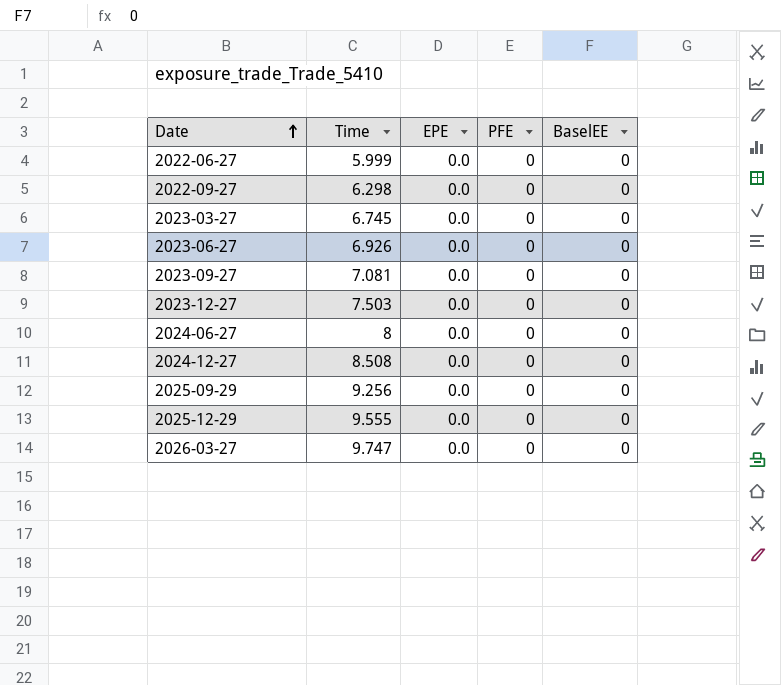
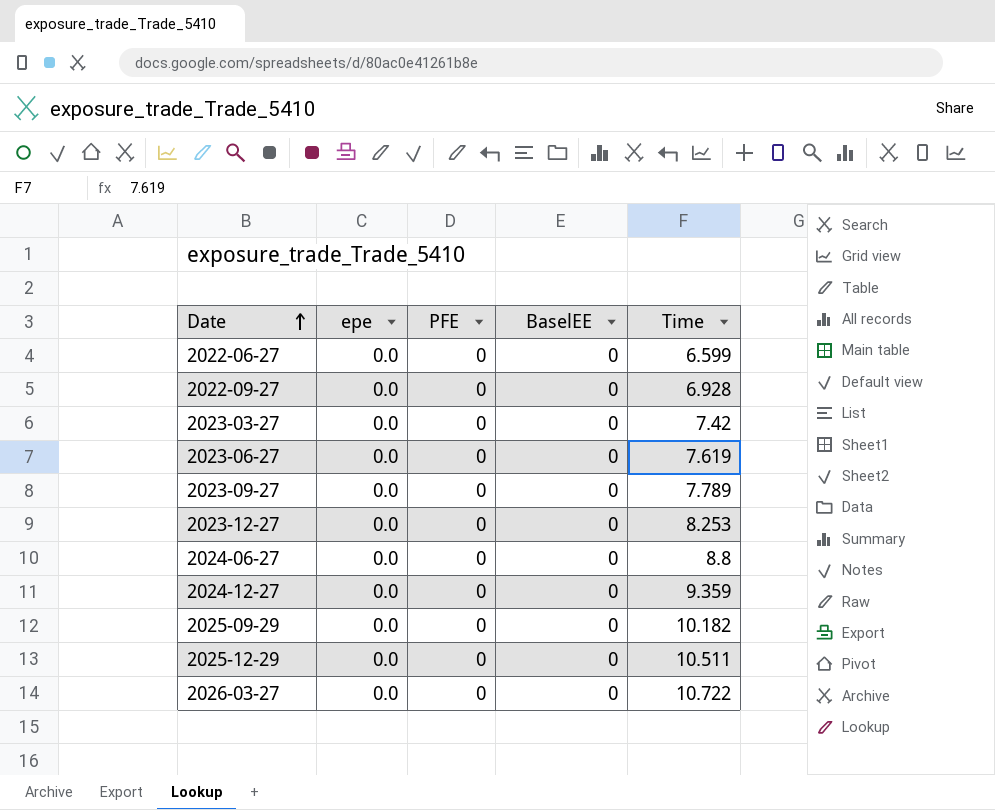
column name: EPE -> epe
column Time | position: 2 -> 5
2022-06-27 | Time: 5.999 -> 6.599
2022-09-27 | Time: 6.298 -> 6.928
2023-03-27 | Time: 6.745 -> 7.42
2023-06-27 | Time: 6.926 -> 7.619
2023-09-27 | Time: 7.081 -> 7.789
2023-12-27 | Time: 7.503 -> 8.253
2024-06-27 | Time: 8 -> 8.8
2024-12-27 | Time: 8.508 -> 9.359
2025-09-29 | Time: 9.256 -> 10.182
2025-12-29 | Time: 9.555 -> 10.511
2026-03-27 | Time: 9.747 -> 10.722

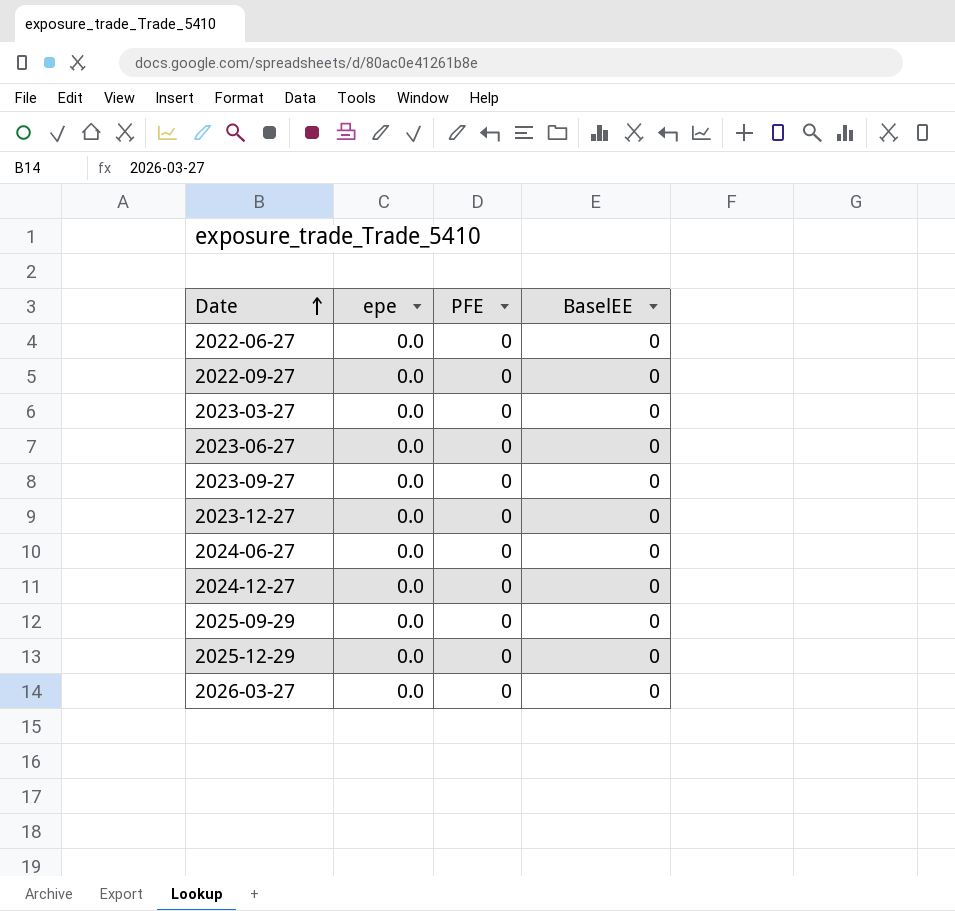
column Time | position: 5 -> none

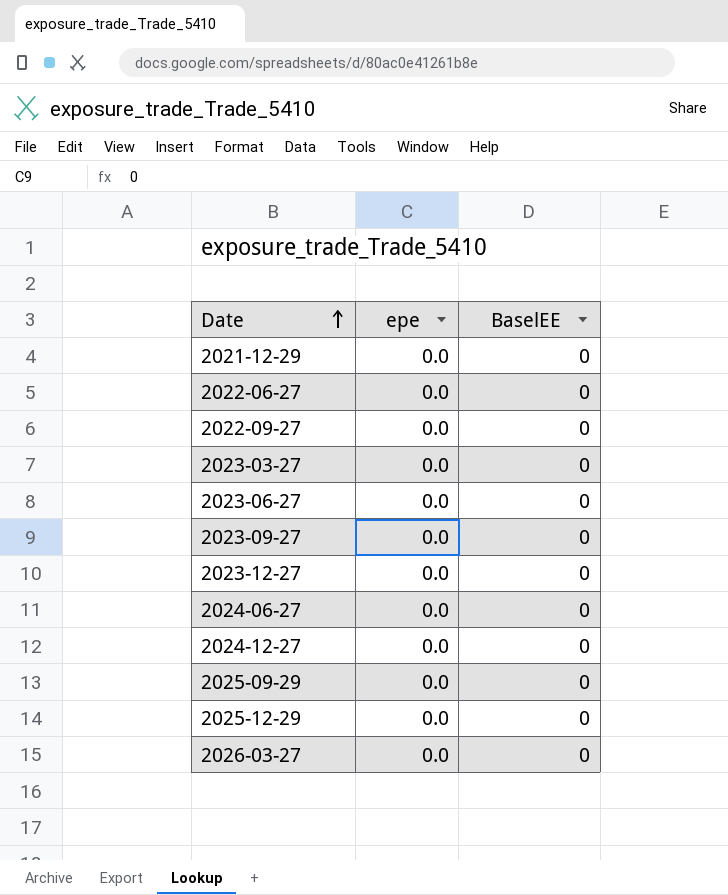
column PFE | position: 3 -> none
row 2021-12-29: none -> 0.0 | 0

